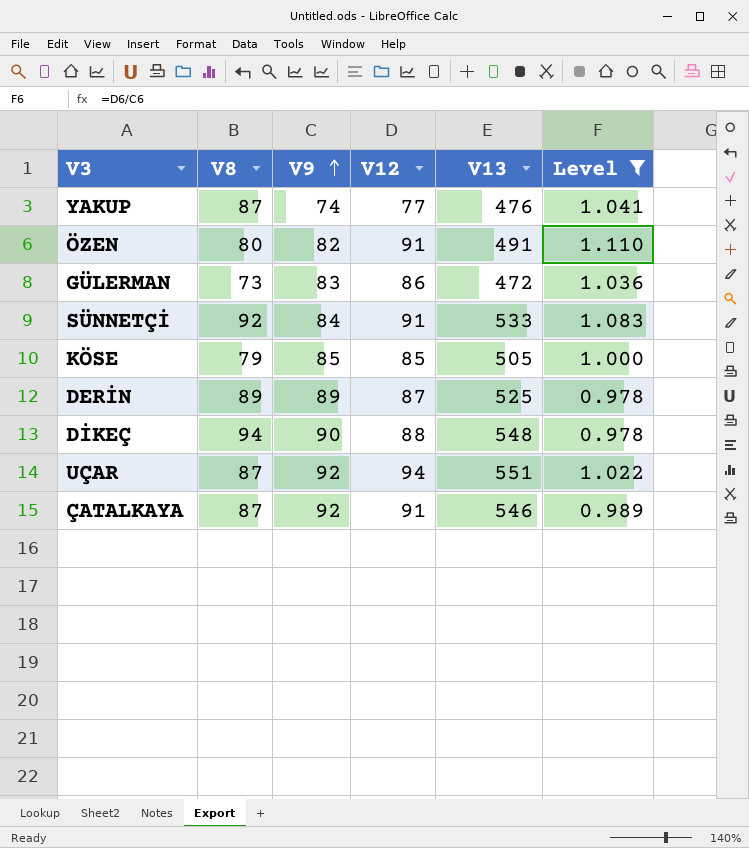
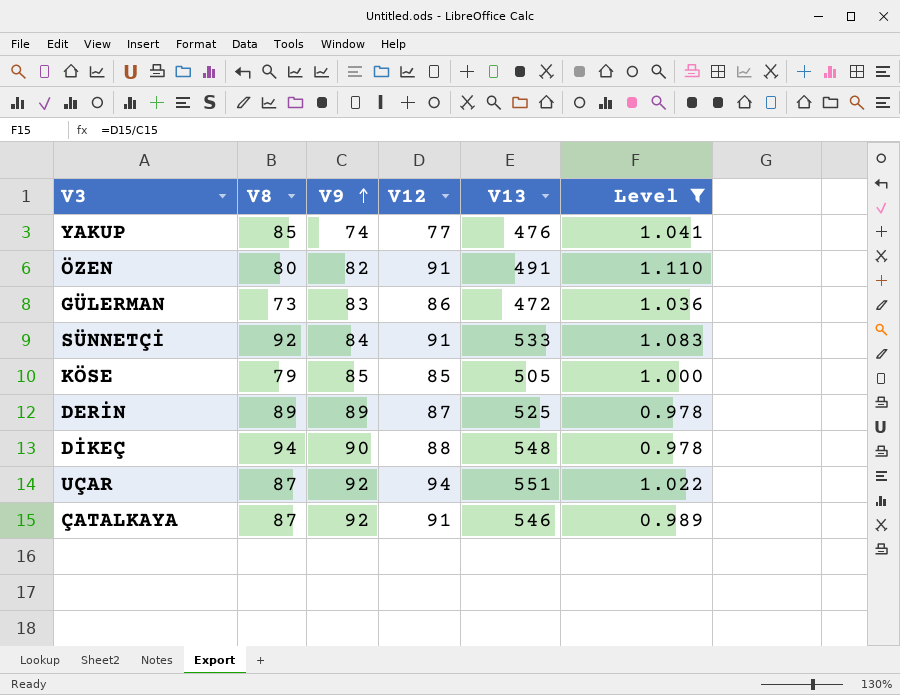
YAKUP | V8: 87 -> 85

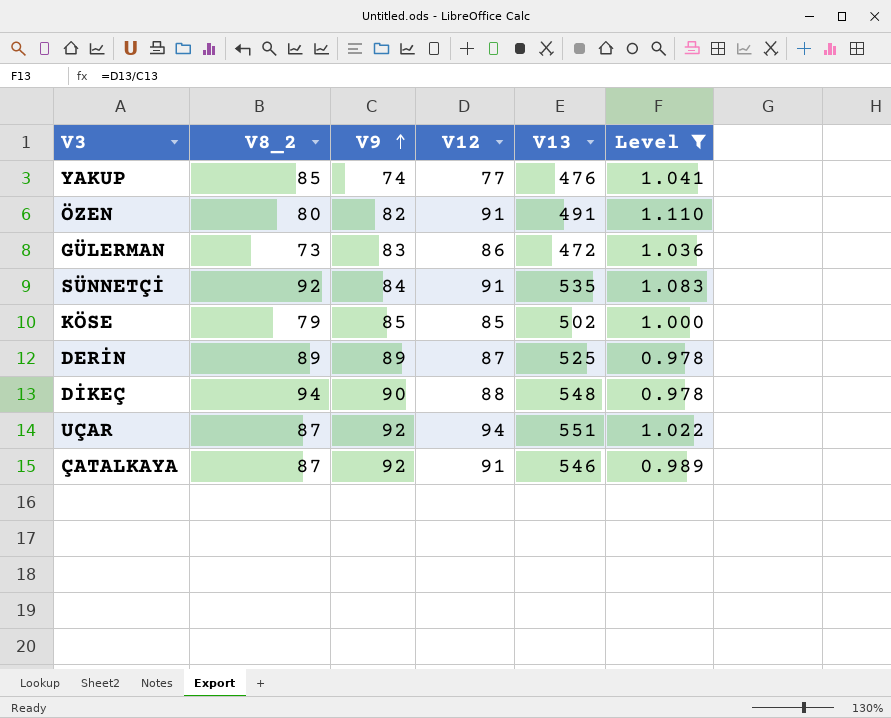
column name: V8 -> V8_2
SÜNNETÇİ | V13: 533 -> 535
KÖSE | V13: 505 -> 502

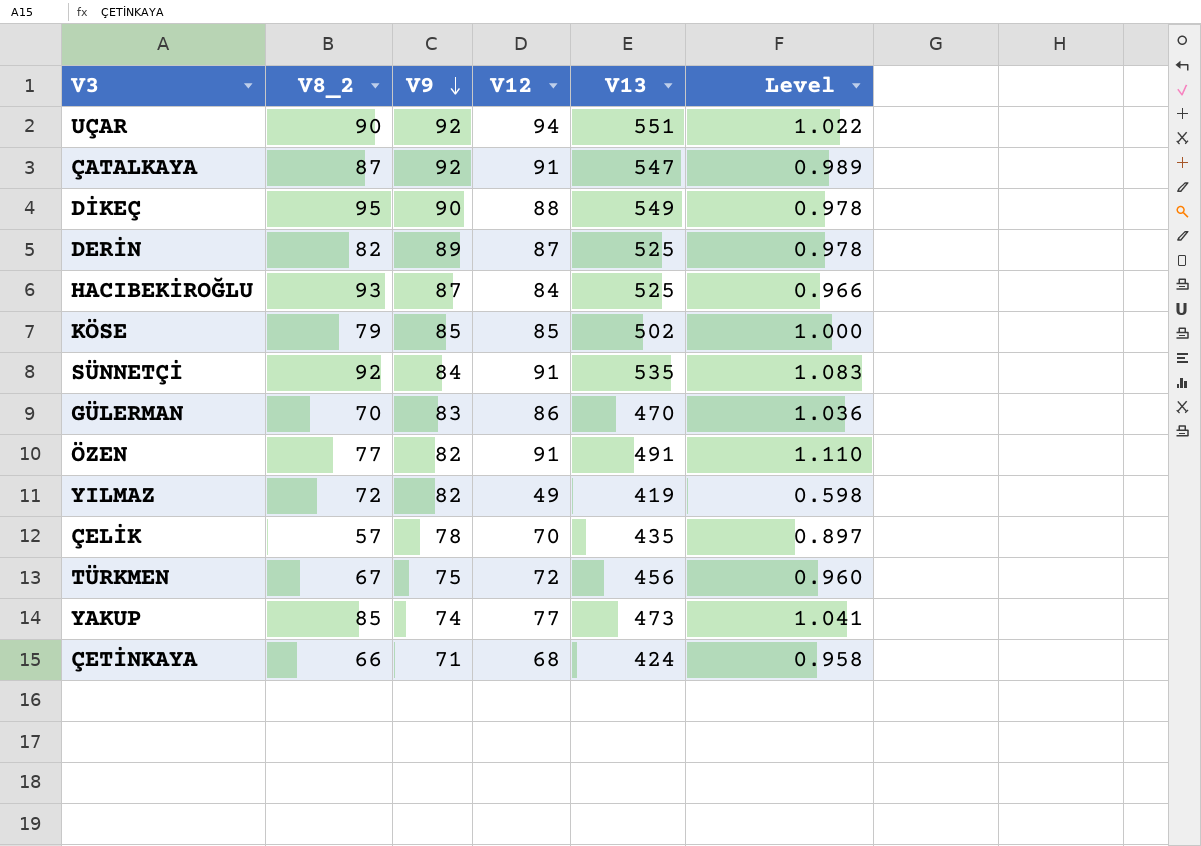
filter: Level >= 0.978 -> none
row order: V9 ascending -> V9 descending
UÇAR | V8_2: 87 -> 90
ÇATALKAYA | V13: 546 -> 547
DİKEÇ | V8_2: 94 -> 95
DİKEÇ | V13: 548 -> 549
DERİN | V8_2: 89 -> 82
GÜLERMAN | V8_2: 73 -> 70
GÜLERMAN | V13: 472 -> 470
ÖZEN | V8_2: 80 -> 77
YAKUP | V13: 476 -> 473

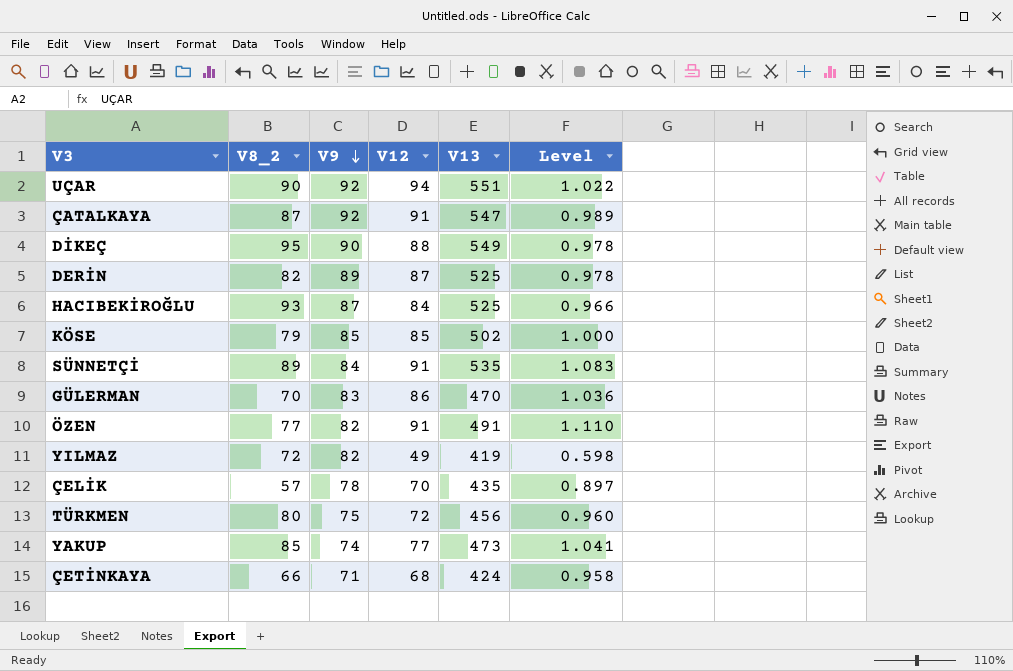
SÜNNETÇİ | V8_2: 92 -> 89
TÜRKMEN | V8_2: 67 -> 80

